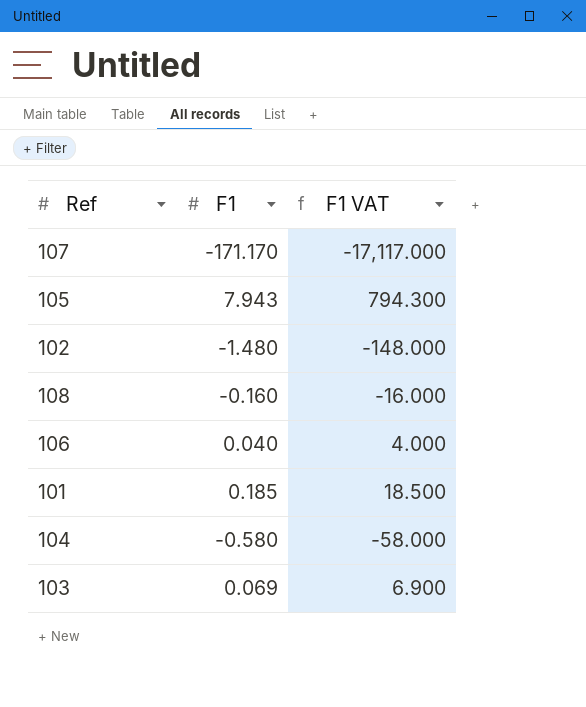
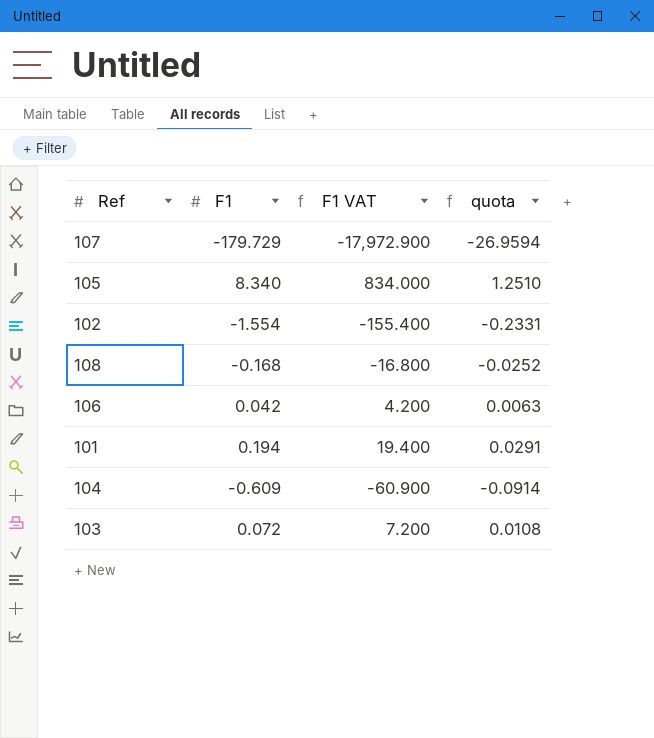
column quota | formula: none -> [F1] * 0.15
107 | F1: -171.170 -> -179.729
107 | F1 VAT: -17,117.000 -> -17,972.900
105 | F1: 7.943 -> 8.340
105 | F1 VAT: 794.300 -> 834.000
102 | F1: -1.480 -> -1.554
102 | F1 VAT: -148.000 -> -155.400
108 | F1: -0.160 -> -0.168
108 | F1 VAT: -16.000 -> -16.800
106 | F1: 0.040 -> 0.042
106 | F1 VAT: 4.000 -> 4.200
101 | F1: 0.185 -> 0.194
101 | F1 VAT: 18.500 -> 19.400
104 | F1: -0.580 -> -0.609
104 | F1 VAT: -58.000 -> -60.900
103 | F1: 0.069 -> 0.072
103 | F1 VAT: 6.900 -> 7.200

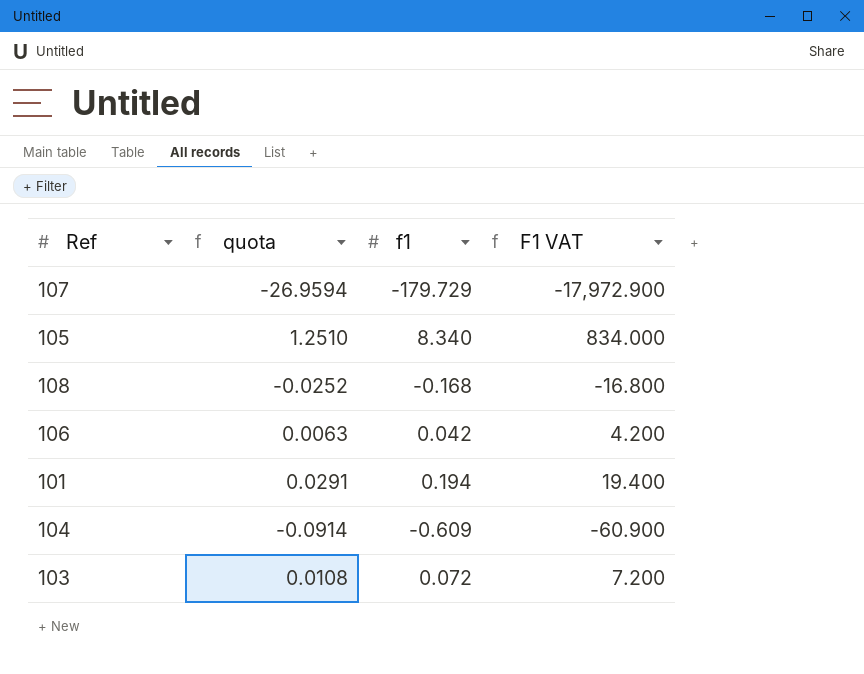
column quota | position: 4 -> 2
column name: F1 -> f1
row 102: -1.554 | -155.400 | -0.2331 -> none

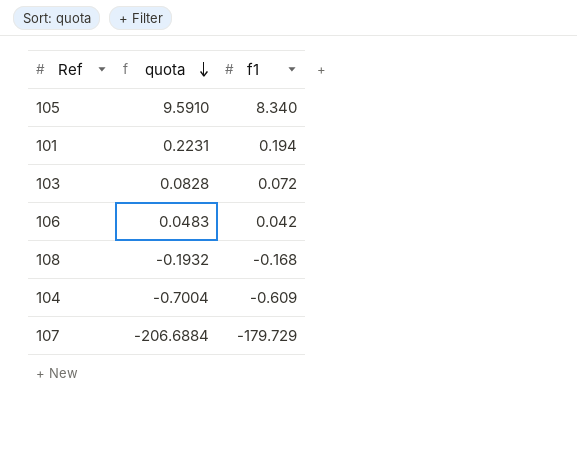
row order: none -> quota descending
column F1 VAT | formula: [f1] * 100 -> none
column quota | formula: [f1] * 0.15 -> [f1] * 1.15

